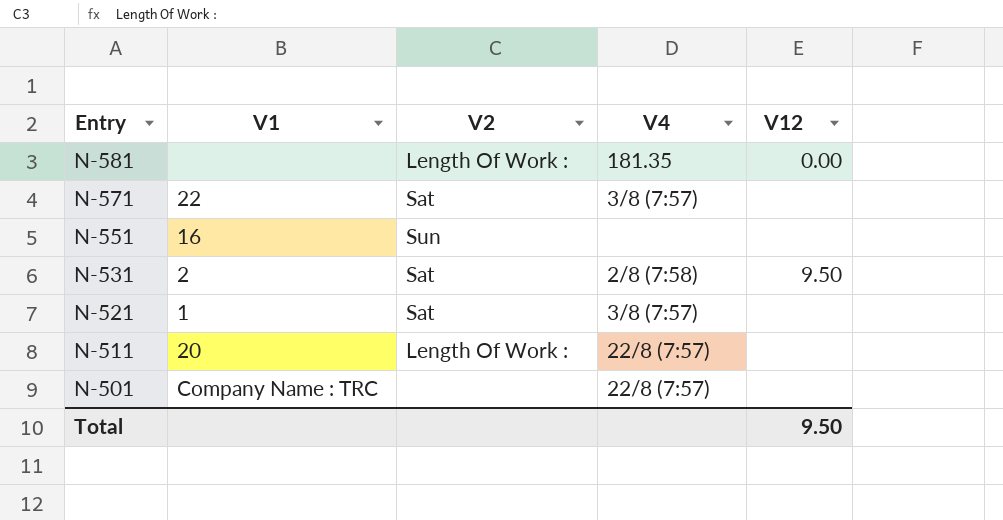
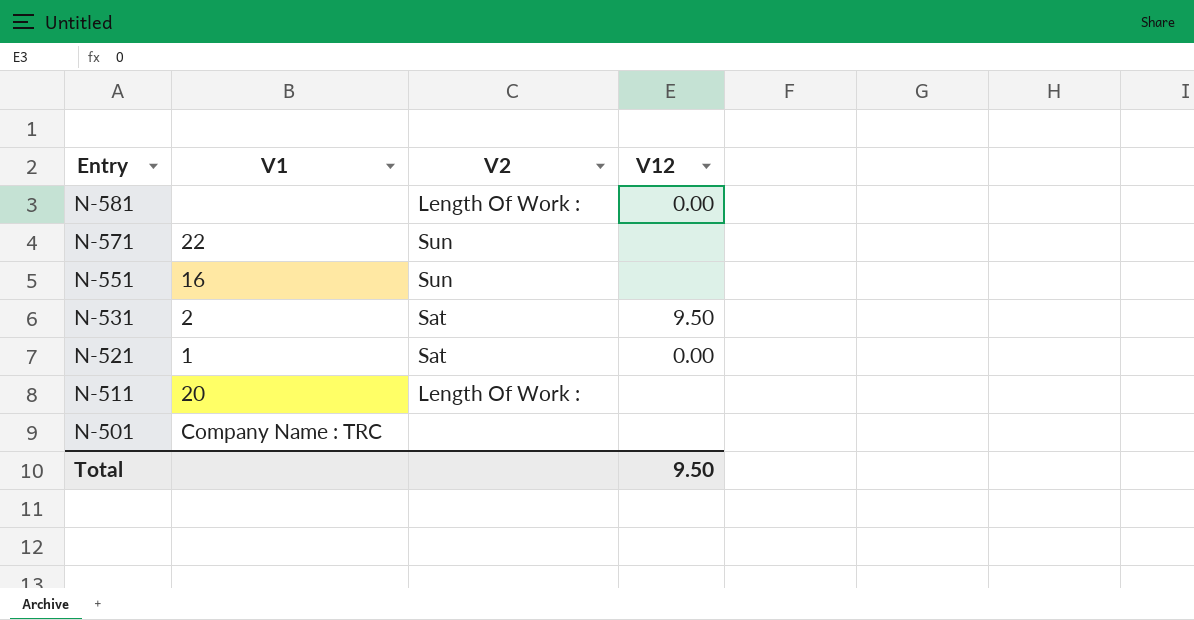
column V4 | position: 4 -> none
N-571 | V2: Sat -> Sun
N-521 | V12: none -> 0.00

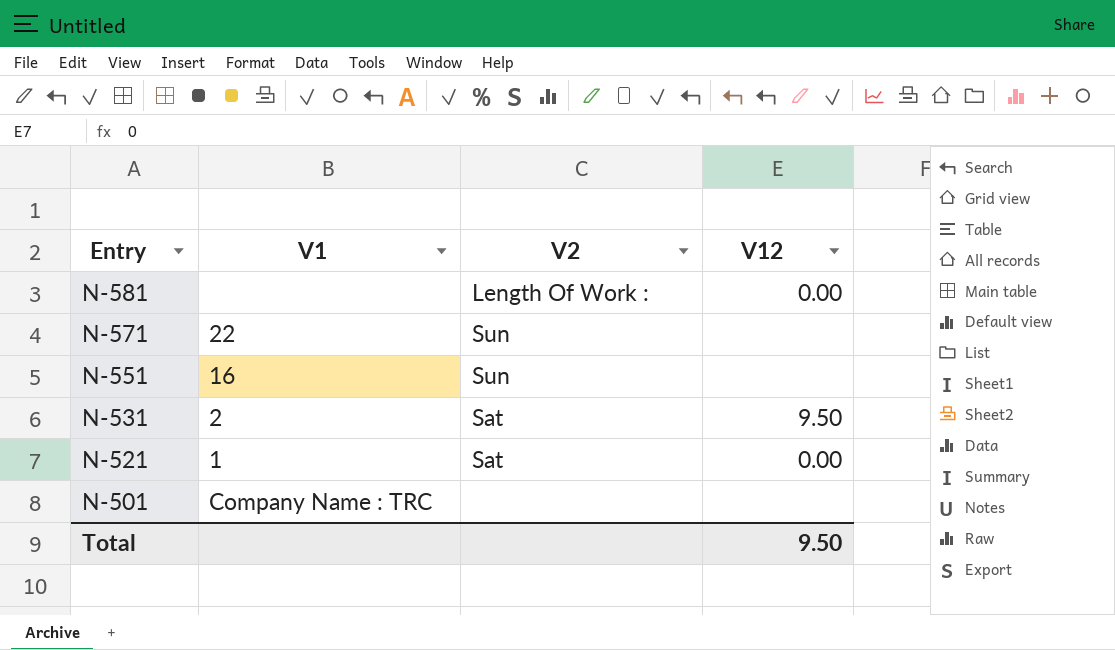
row N-511: 20 | Length Of Work : | none -> none

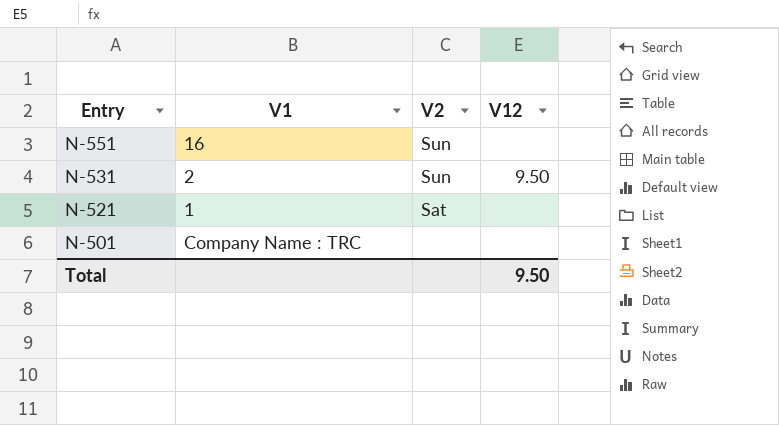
row N-581: none | Length Of Work : | 0.00 -> none
row N-571: 22 | Sun | none -> none
N-531 | V2: Sat -> Sun
N-521 | V12: 0.00 -> none

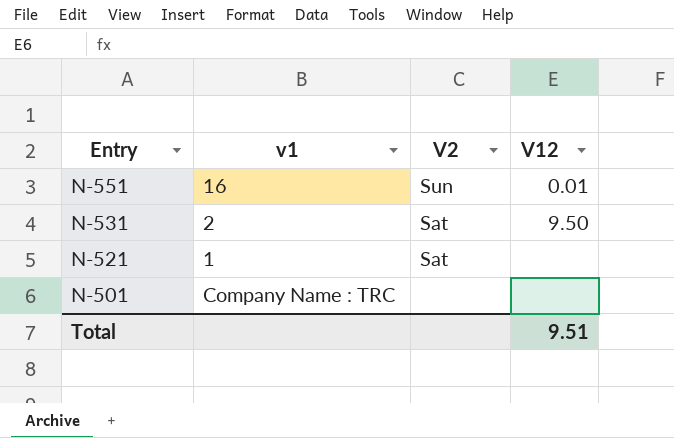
column name: V1 -> v1
N-551 | V12: none -> 0.01
N-531 | V2: Sun -> Sat
Total | V12: 9.50 -> 9.51

